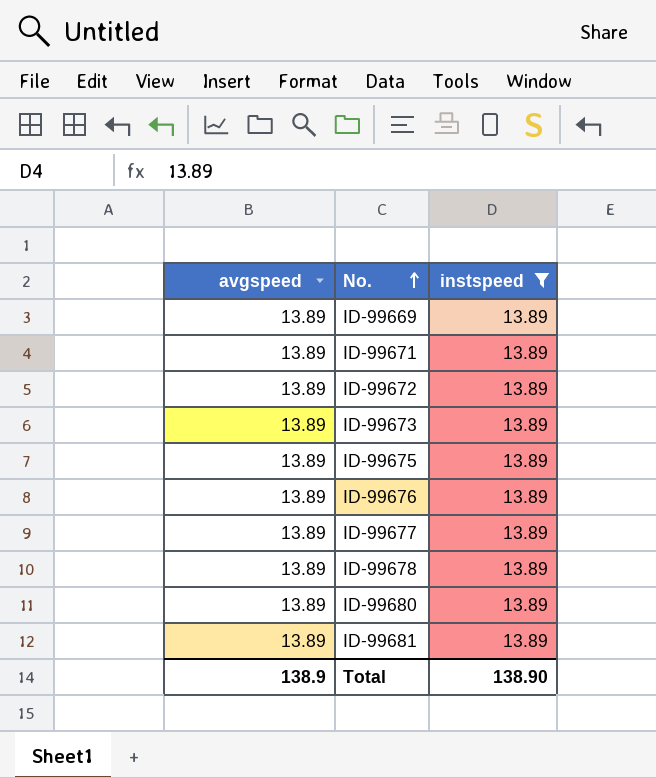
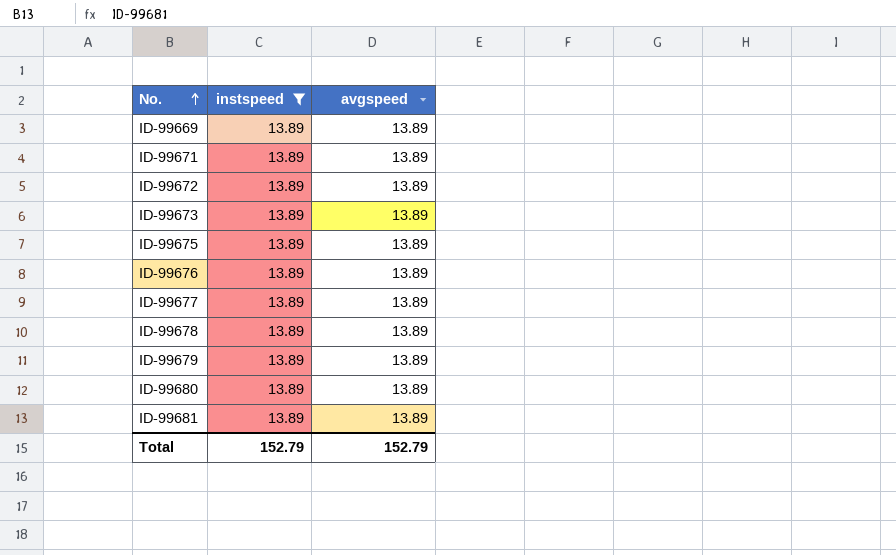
column avgspeed | position: 1 -> 3
row ID-99679: none -> 13.89 | 13.89
Total | instspeed: 138.90 -> 152.79
Total | avgspeed: 138.9 -> 152.79

